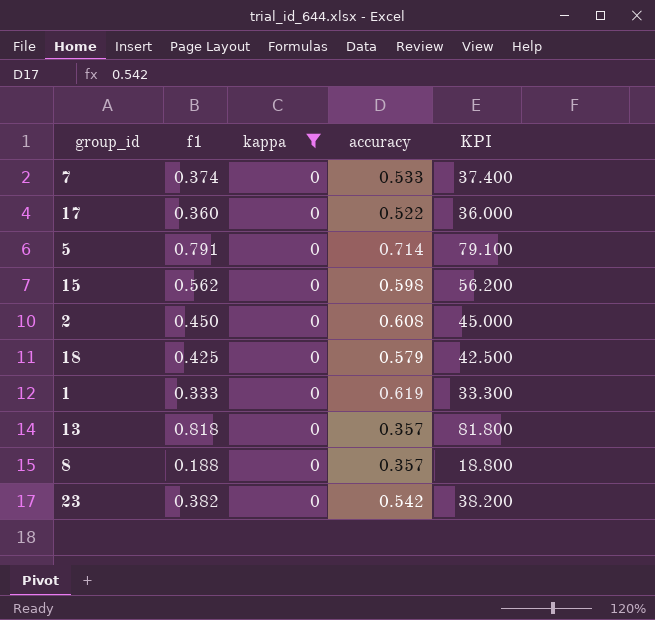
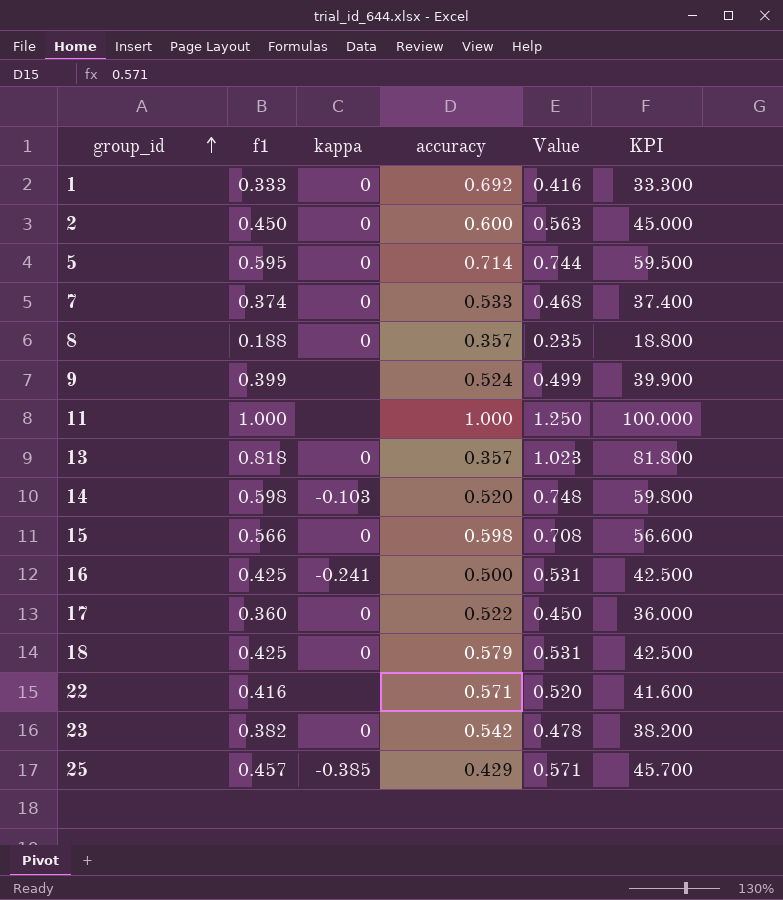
filter: kappa = 0 -> none
row order: none -> group_id ascending
column Value | formula: none -> [f1] * 1.25
1 | accuracy: 0.619 -> 0.692
2 | accuracy: 0.608 -> 0.600
5 | f1: 0.791 -> 0.595
5 | KPI: 79.100 -> 59.500
15 | f1: 0.562 -> 0.566
15 | KPI: 56.200 -> 56.600

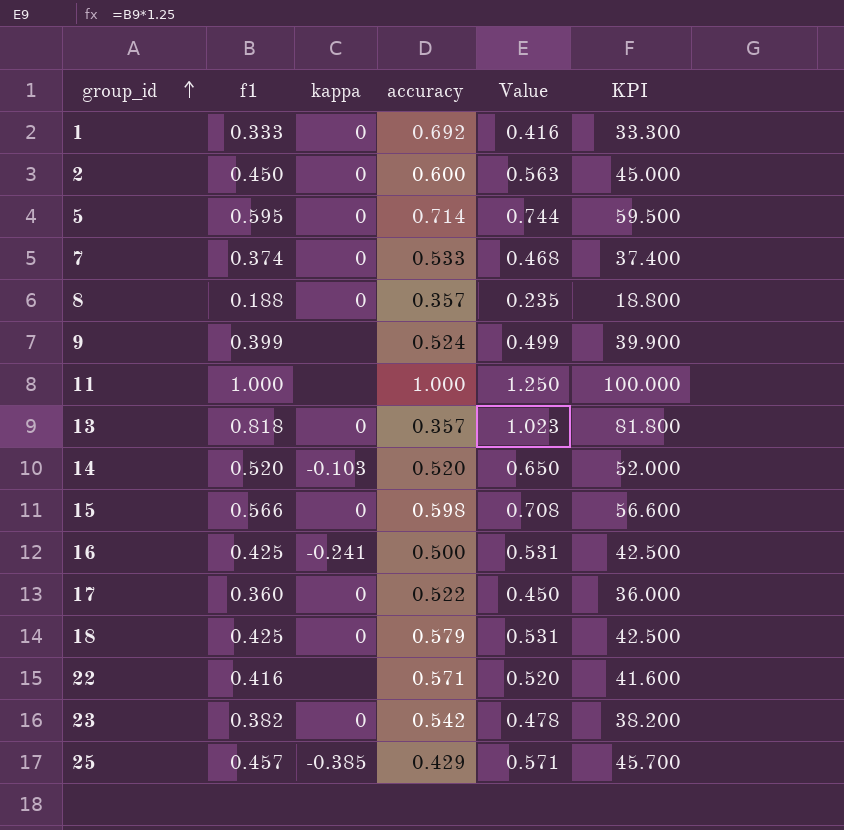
14 | f1: 0.598 -> 0.520
14 | Value: 0.748 -> 0.650
14 | KPI: 59.800 -> 52.000

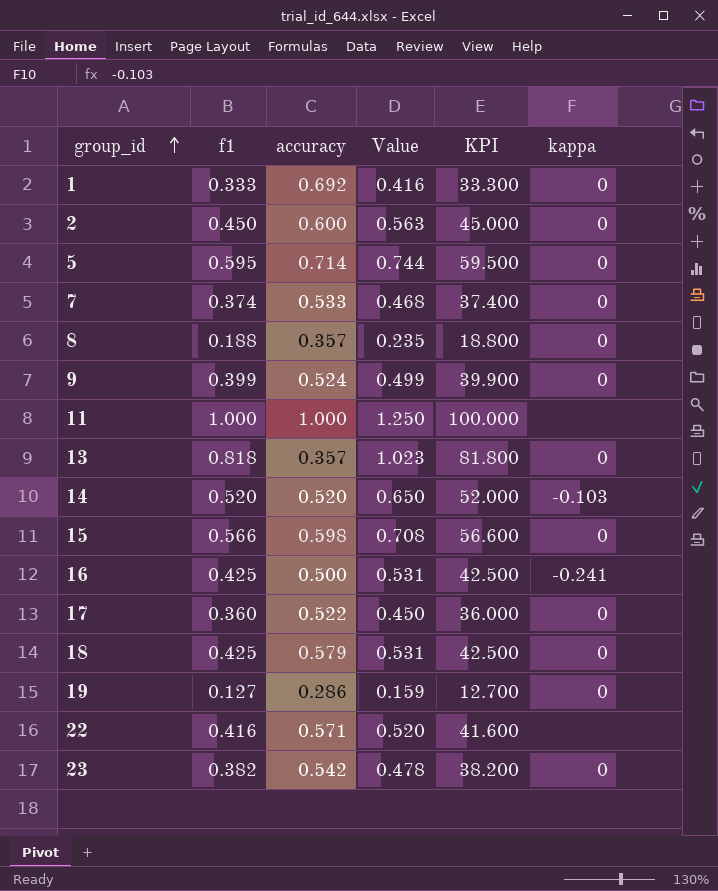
column kappa | position: 3 -> 6
row 25: 0.457 | -0.385 | 0.429 | 0.571 | 45.700 -> none
9 | kappa: none -> 0
row 19: none -> 0.127 | 0.286 | 0.159 | 12.700 | 0

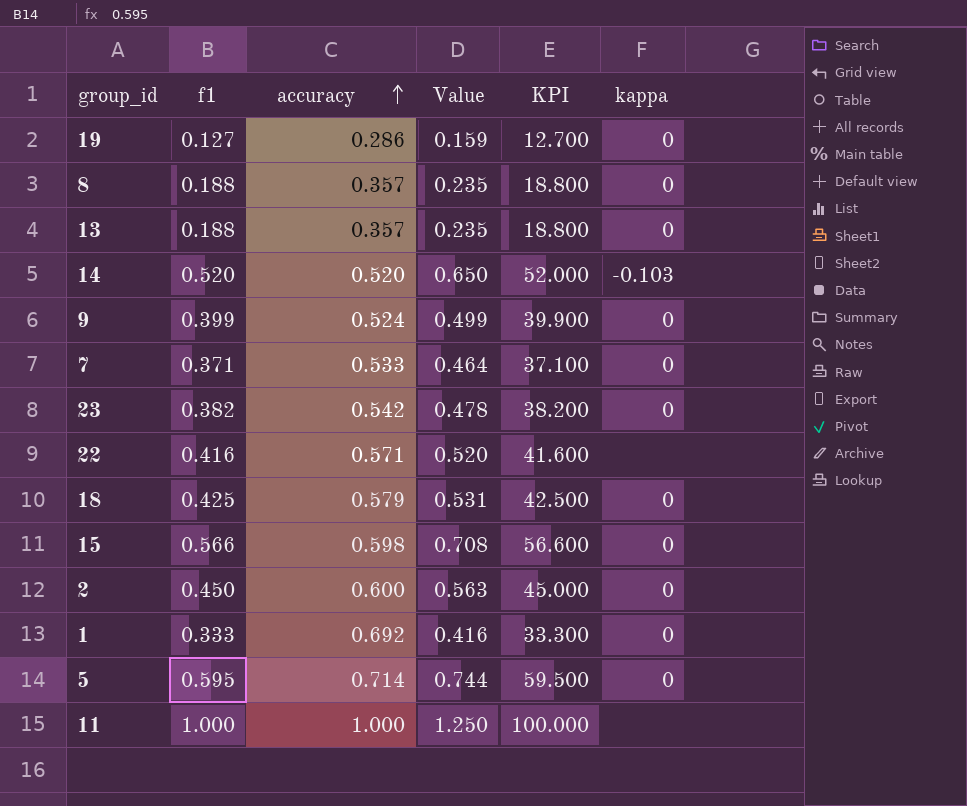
row order: group_id ascending -> accuracy ascending
row 16: 0.425 | 0.500 | 0.531 | 42.500 | -0.241 -> none
row 17: 0.360 | 0.522 | 0.450 | 36.000 | 0 -> none
13 | f1: 0.818 -> 0.188
13 | Value: 1.023 -> 0.235
13 | KPI: 81.800 -> 18.800
7 | f1: 0.374 -> 0.371
7 | Value: 0.468 -> 0.464
7 | KPI: 37.400 -> 37.100

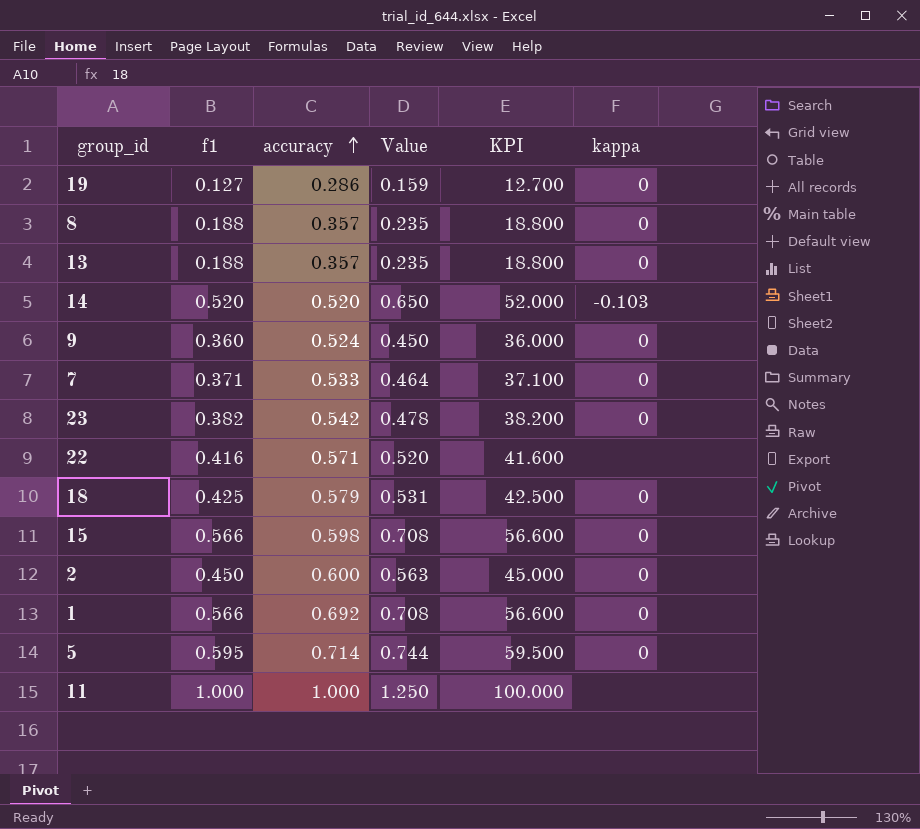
9 | f1: 0.399 -> 0.360
9 | Value: 0.499 -> 0.450
9 | KPI: 39.900 -> 36.000
1 | f1: 0.333 -> 0.566
1 | Value: 0.416 -> 0.708
1 | KPI: 33.300 -> 56.600

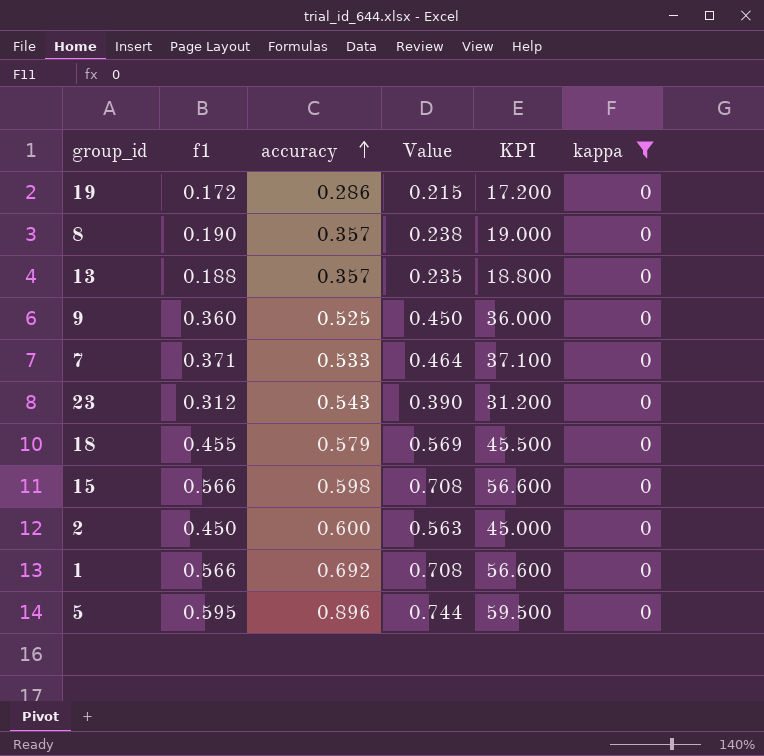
filter: none -> kappa = 0
19 | f1: 0.127 -> 0.172
19 | Value: 0.159 -> 0.215
19 | KPI: 12.700 -> 17.200
8 | f1: 0.188 -> 0.190
8 | Value: 0.235 -> 0.238
8 | KPI: 18.800 -> 19.000
9 | accuracy: 0.524 -> 0.525
23 | f1: 0.382 -> 0.312
23 | accuracy: 0.542 -> 0.543
23 | Value: 0.478 -> 0.390
23 | KPI: 38.200 -> 31.200
18 | f1: 0.425 -> 0.455
18 | Value: 0.531 -> 0.569
18 | KPI: 42.500 -> 45.500
5 | accuracy: 0.714 -> 0.896

